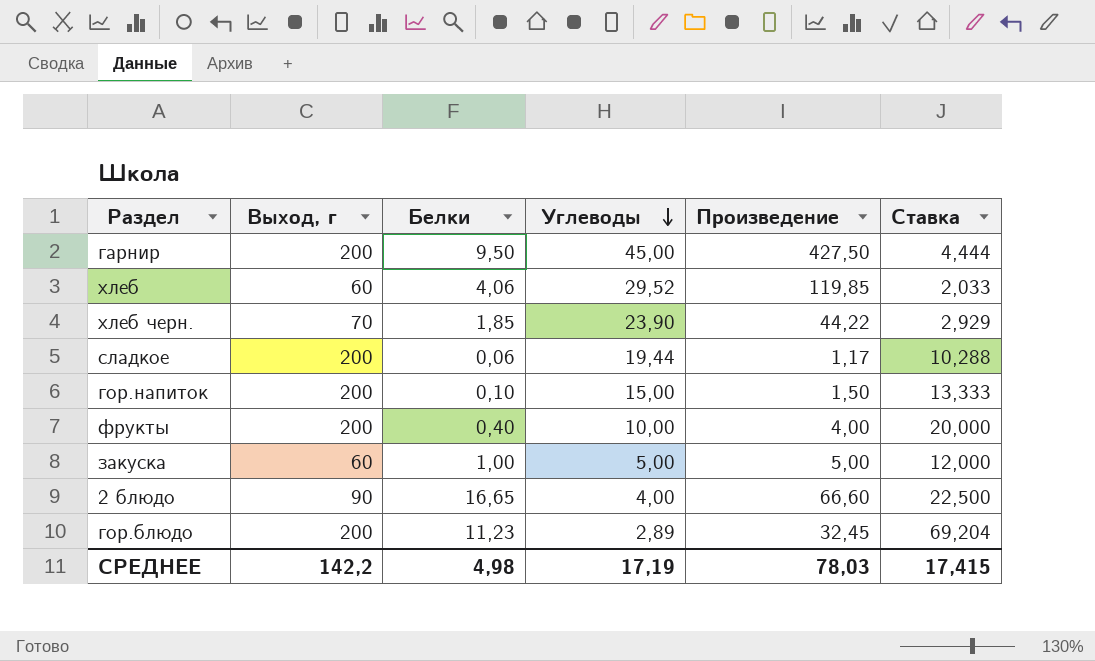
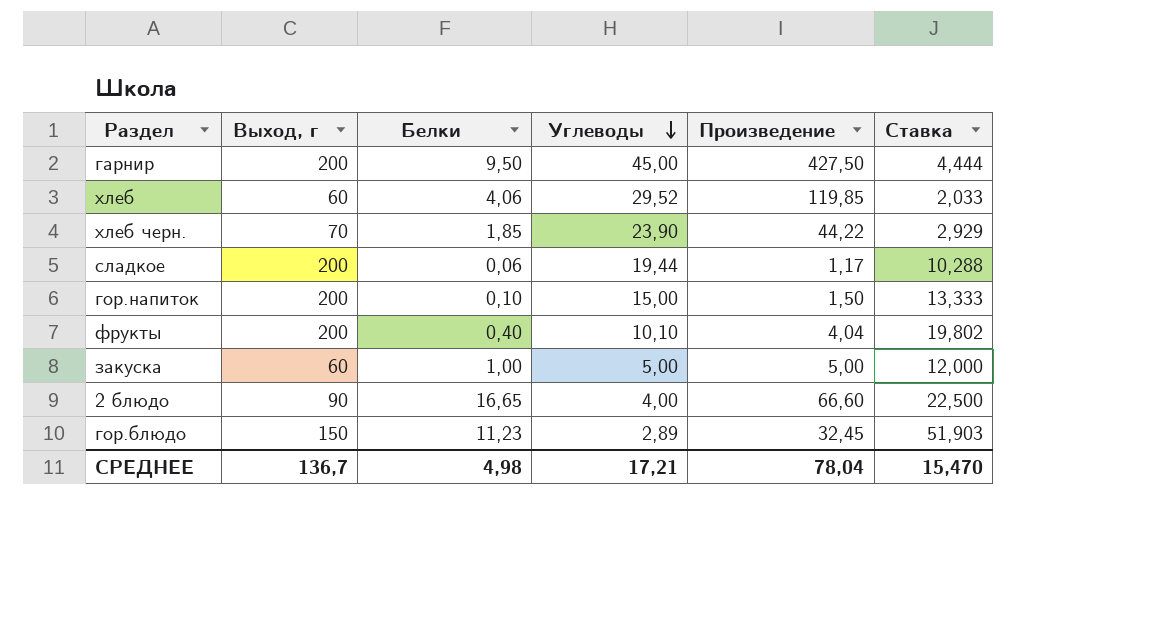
фрукты | Углеводы: 10,00 -> 10,10
фрукты | Произведение: 4,00 -> 4,04
фрукты | Ставка: 20,000 -> 19,802
гор.блюдо | Выход, г: 200 -> 150
гор.блюдо | Ставка: 69,204 -> 51,903
СРЕДНЕЕ | Выход, г: 142,2 -> 136,7
СРЕДНЕЕ | Углеводы: 17,19 -> 17,21
СРЕДНЕЕ | Произведение: 78,03 -> 78,04
СРЕДНЕЕ | Ставка: 17,415 -> 15,470

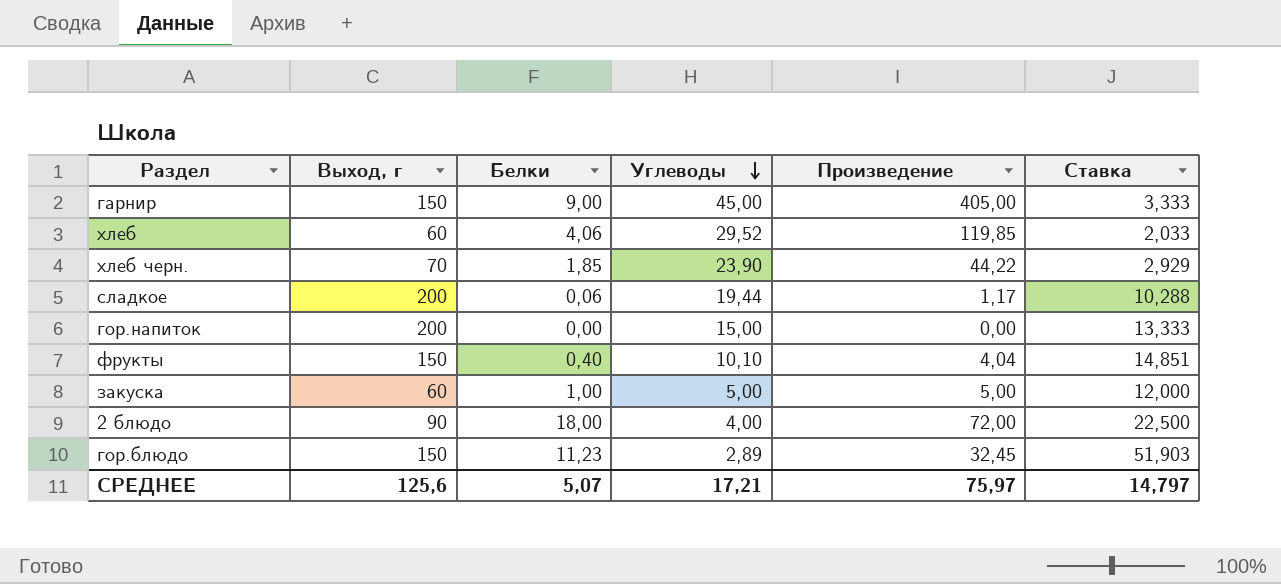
гарнир | Выход, г: 200 -> 150
гарнир | Белки: 9,50 -> 9,00
гарнир | Произведение: 427,50 -> 405,00
гарнир | Ставка: 4,444 -> 3,333
гор.напиток | Белки: 0,10 -> 0,00
гор.напиток | Произведение: 1,50 -> 0,00
фрукты | Выход, г: 200 -> 150
фрукты | Ставка: 19,802 -> 14,851
2 блюдо | Белки: 16,65 -> 18,00
2 блюдо | Произведение: 66,60 -> 72,00
СРЕДНЕЕ | Выход, г: 136,7 -> 125,6
СРЕДНЕЕ | Белки: 4,98 -> 5,07
СРЕДНЕЕ | Произведение: 78,04 -> 75,97
СРЕДНЕЕ | Ставка: 15,470 -> 14,797

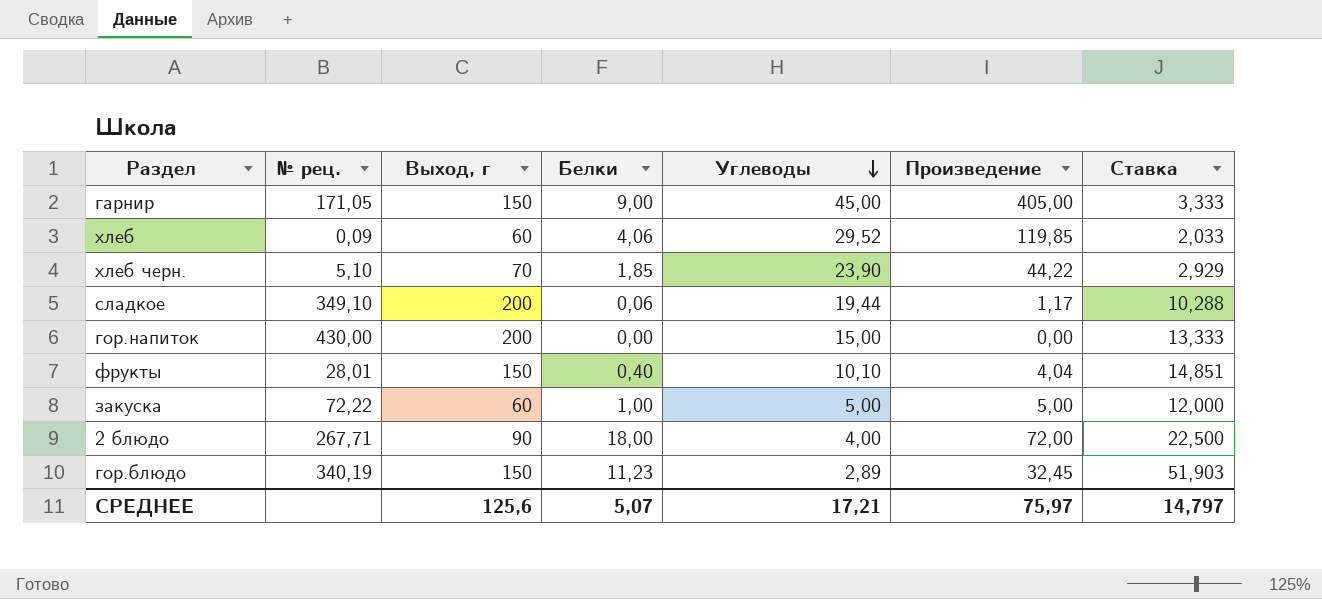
column № рец. | position: none -> 2

